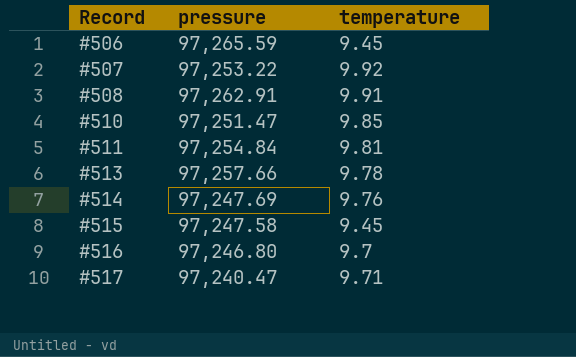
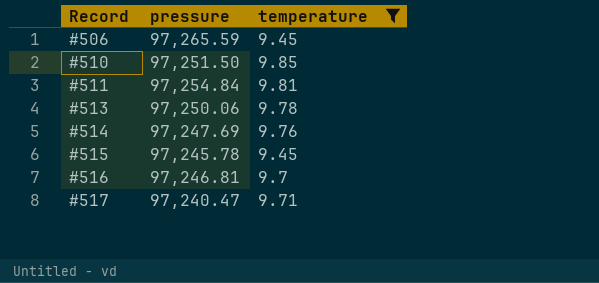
filter: none -> temperature <= 9.85
#510 | pressure: 97,251.47 -> 97,251.50
#513 | pressure: 97,257.66 -> 97,250.06
#515 | pressure: 97,247.58 -> 97,245.78
#516 | pressure: 97,246.80 -> 97,246.81

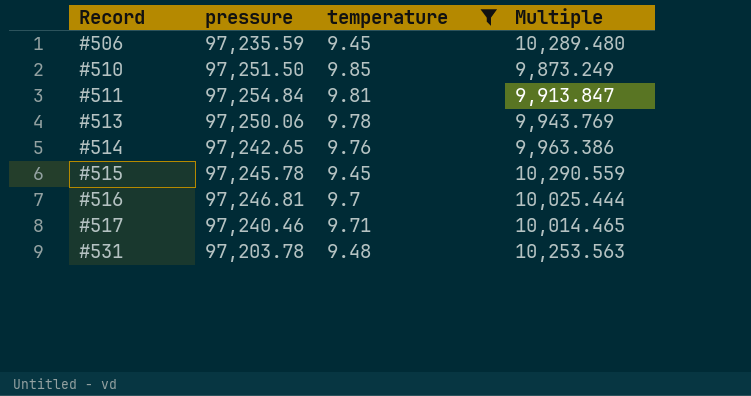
column Multiple | formula: none -> [pressure] / [temperature]
#506 | pressure: 97,265.59 -> 97,235.59
#514 | pressure: 97,247.69 -> 97,242.65
#517 | pressure: 97,240.47 -> 97,240.46
row #531: none -> 97,203.78 | 9.48 | 10,253.563

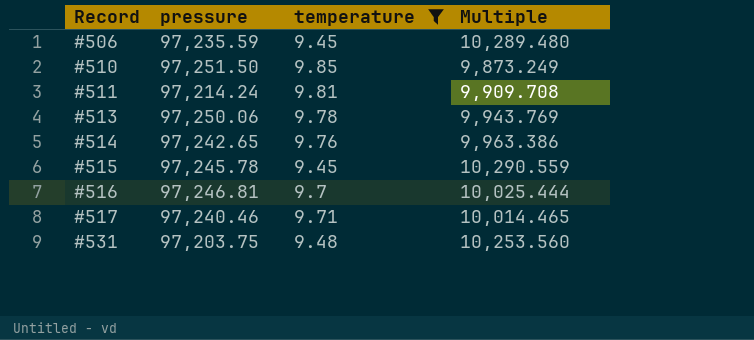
#511 | pressure: 97,254.84 -> 97,214.24
#511 | Multiple: 9,913.847 -> 9,909.708
#531 | pressure: 97,203.78 -> 97,203.75
#531 | Multiple: 10,253.563 -> 10,253.560

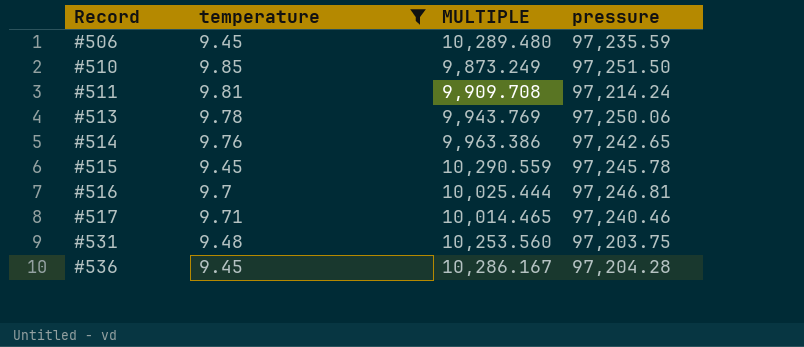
column name: Multiple -> MULTIPLE
column pressure | position: 2 -> 4
row #536: none -> 9.45 | 10,286.167 | 97,204.28

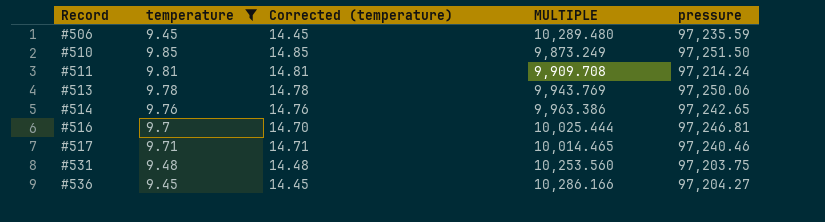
column Corrected (temperature) | formula: none -> [temperature] + 5
row #515: 9.45 | 10,290.559 | 97,245.78 -> none
#536 | MULTIPLE: 10,286.167 -> 10,286.166
#536 | pressure: 97,204.28 -> 97,204.27

